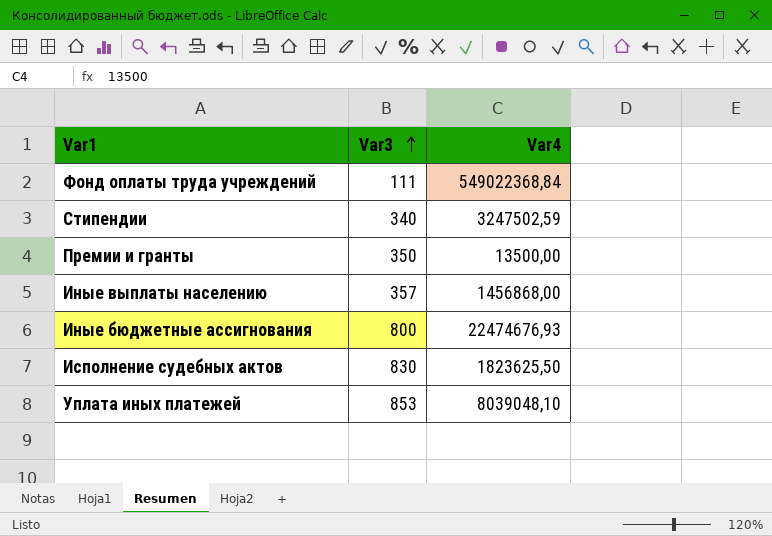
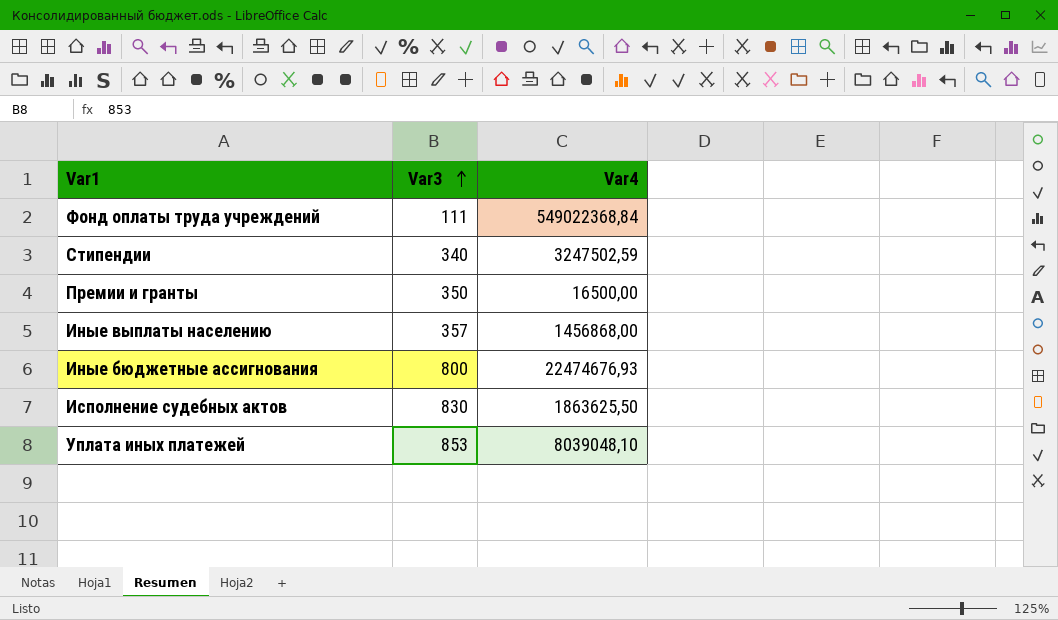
Премии и гранты | Var4: 13500,00 -> 16500,00
Исполнение судебных актов | Var4: 1823625,50 -> 1863625,50

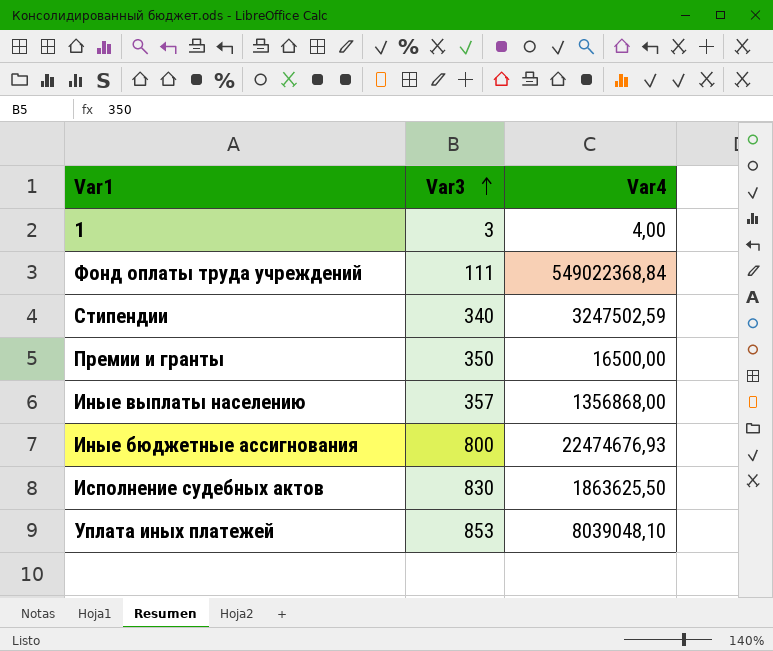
row 1: none -> 3 | 4,00
Иные выплаты населению | Var4: 1456868,00 -> 1356868,00

